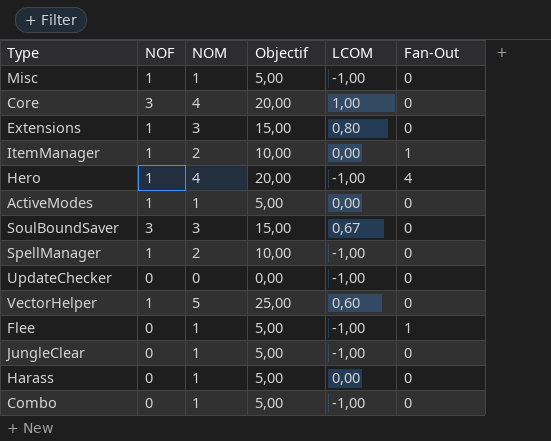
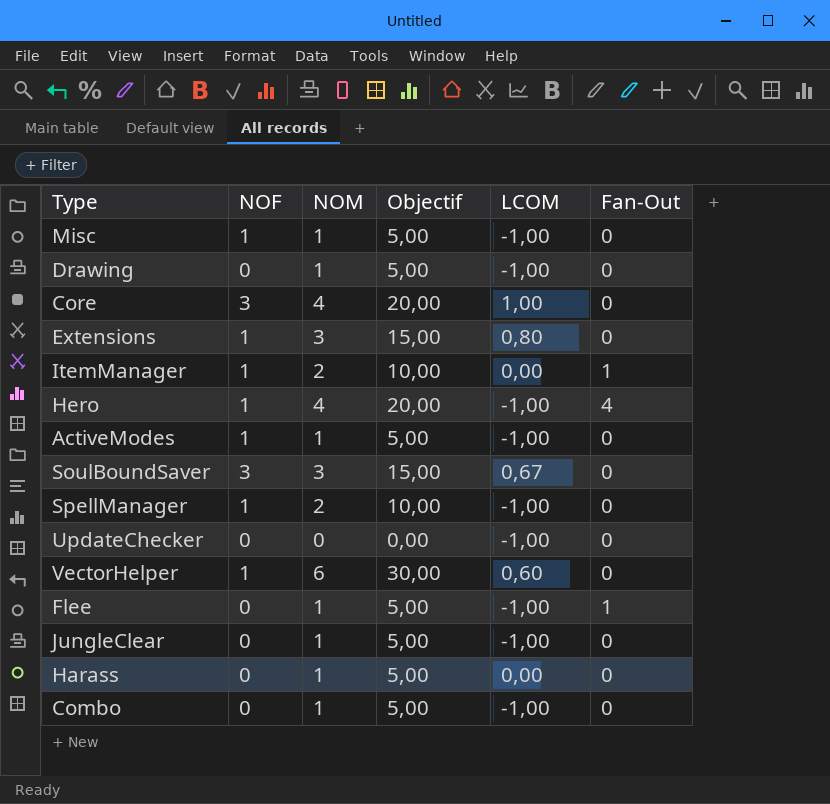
row Drawing: none -> 0 | 1 | 5,00 | -1,00 | 0
ActiveModes | LCOM: 0,00 -> -1,00
VectorHelper | NOM: 5 -> 6
VectorHelper | Objectif: 25,00 -> 30,00

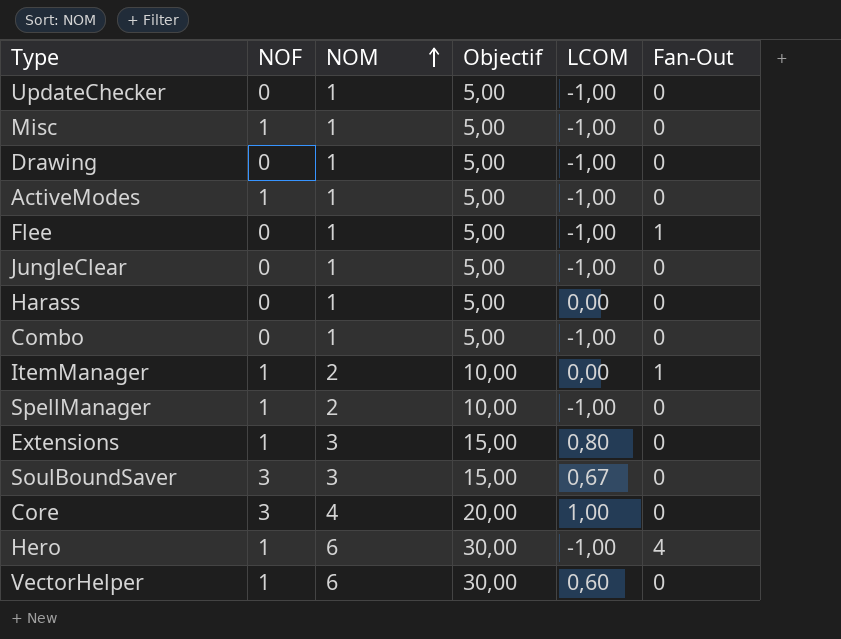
row order: none -> NOM ascending
UpdateChecker | NOM: 0 -> 1
UpdateChecker | Objectif: 0,00 -> 5,00
Hero | NOM: 4 -> 6
Hero | Objectif: 20,00 -> 30,00

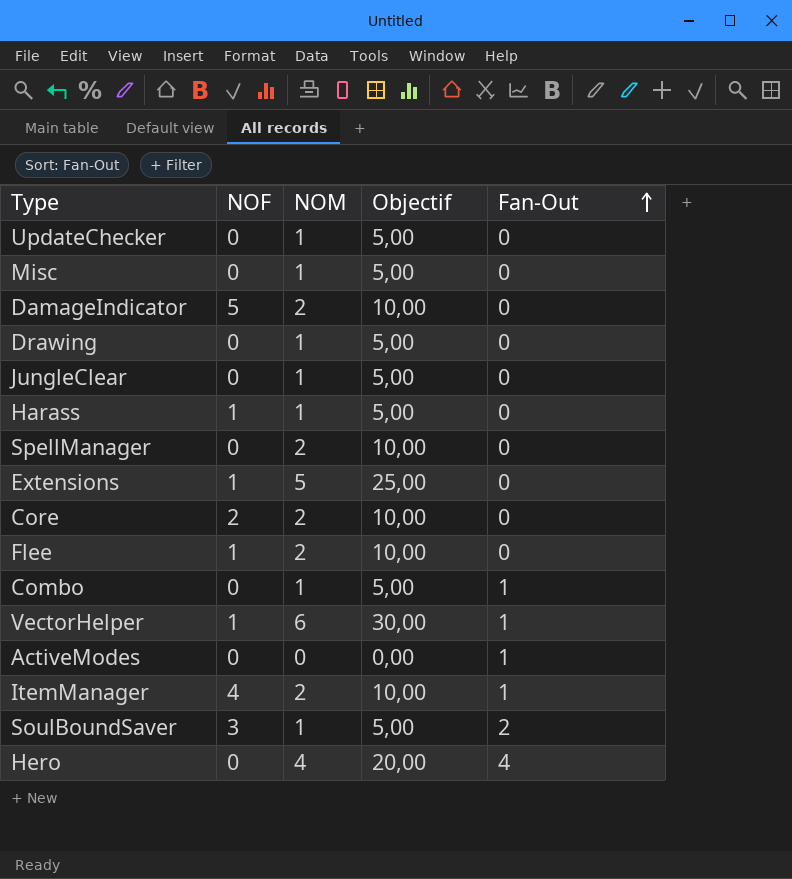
row order: NOM ascending -> Fan-Out ascending
column LCOM | position: 5 -> none
Misc | NOF: 1 -> 0
row DamageIndicator: none -> 5 | 2 | 10,00 | 0
Harass | NOF: 0 -> 1
SpellManager | NOF: 1 -> 0
Extensions | NOM: 3 -> 5
Extensions | Objectif: 15,00 -> 25,00
Core | NOF: 3 -> 2
Core | NOM: 4 -> 2
Core | Objectif: 20,00 -> 10,00
Flee | NOF: 0 -> 1
Flee | NOM: 1 -> 2
Flee | Objectif: 5,00 -> 10,00
Flee | Fan-Out: 1 -> 0
Combo | Fan-Out: 0 -> 1
VectorHelper | Fan-Out: 0 -> 1
ActiveModes | NOF: 1 -> 0
ActiveModes | NOM: 1 -> 0
ActiveModes | Objectif: 5,00 -> 0,00
ActiveModes | Fan-Out: 0 -> 1
ItemManager | NOF: 1 -> 4
SoulBoundSaver | NOM: 3 -> 1
SoulBoundSaver | Objectif: 15,00 -> 5,00
SoulBoundSaver | Fan-Out: 0 -> 2
Hero | NOF: 1 -> 0
Hero | NOM: 6 -> 4
Hero | Objectif: 30,00 -> 20,00

